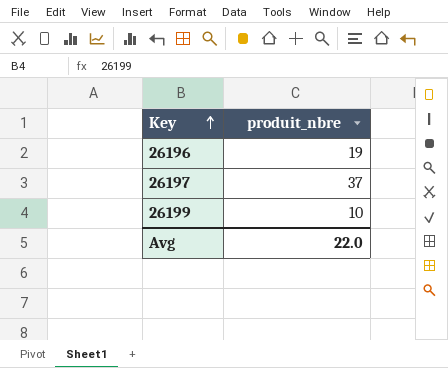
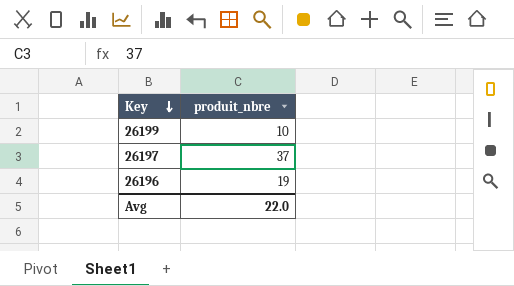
row order: Key ascending -> Key descending

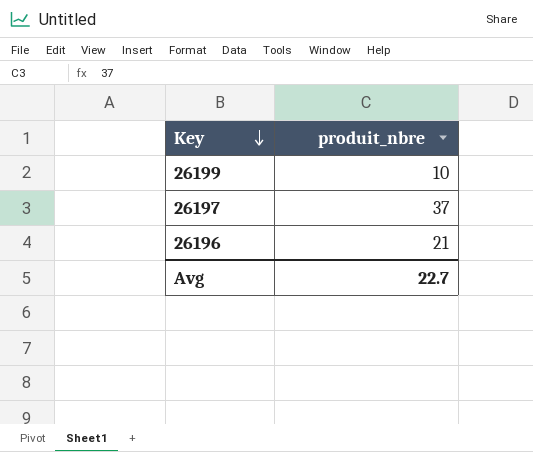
26196 | produit_nbre: 19 -> 21
Avg | produit_nbre: 22.0 -> 22.7

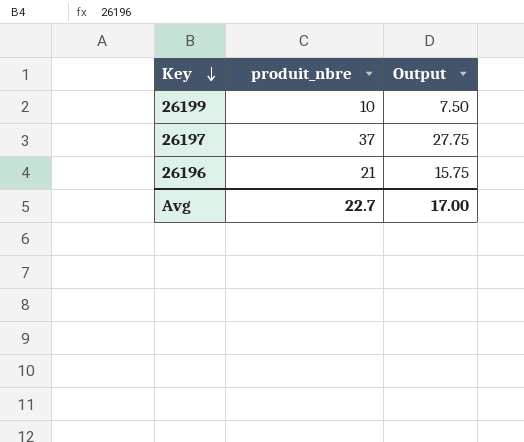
column Output | formula: none -> [produit_nbre] * 0.75

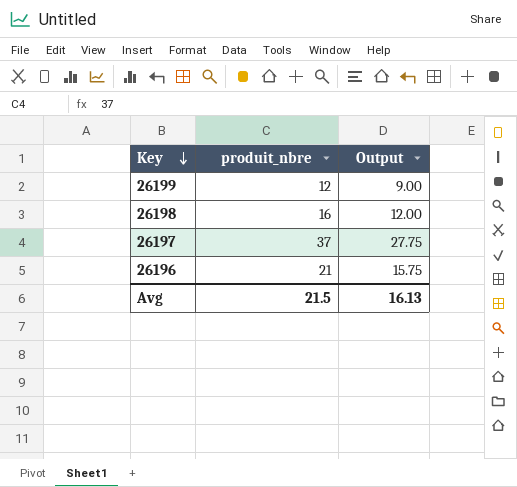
26199 | produit_nbre: 10 -> 12
26199 | Output: 7.50 -> 9.00
row 26198: none -> 16 | 12.00
Avg | produit_nbre: 22.7 -> 21.5
Avg | Output: 17.00 -> 16.13

